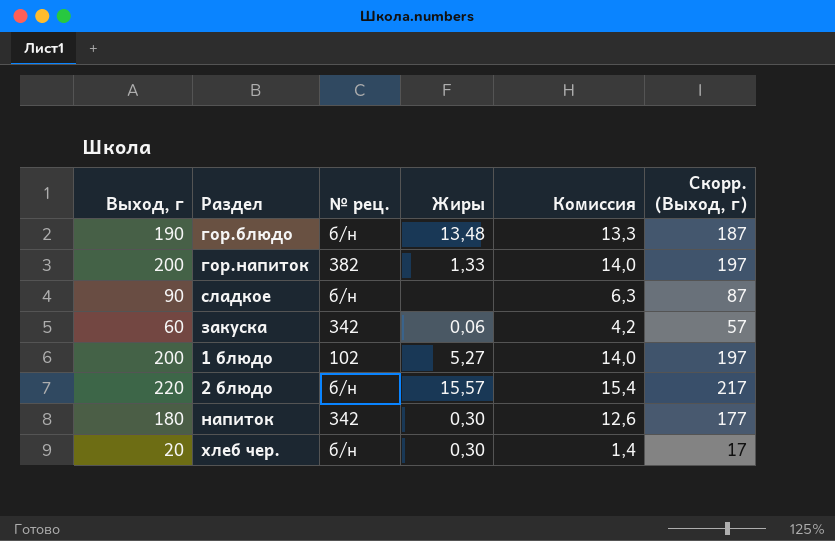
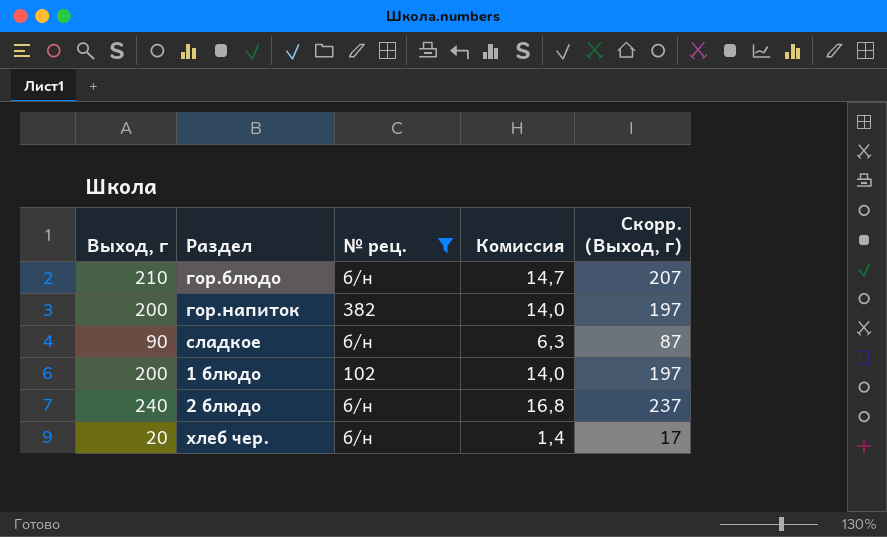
filter: none -> № рец. != 342
column Жиры | position: 4 -> none
гор.блюдо | Выход, г: 190 -> 210
гор.блюдо | Комиссия: 13,3 -> 14,7
гор.блюдо | Скорр. (Выход, г): 187 -> 207
2 блюдо | Выход, г: 220 -> 240
2 блюдо | Комиссия: 15,4 -> 16,8
2 блюдо | Скорр. (Выход, г): 217 -> 237

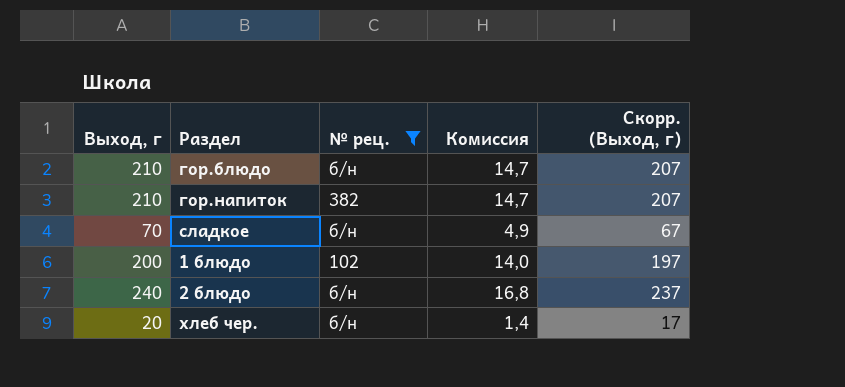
гор.напиток | Выход, г: 200 -> 210
гор.напиток | Комиссия: 14,0 -> 14,7
гор.напиток | Скорр. (Выход, г): 197 -> 207
сладкое | Выход, г: 90 -> 70
сладкое | Комиссия: 6,3 -> 4,9
сладкое | Скорр. (Выход, г): 87 -> 67

